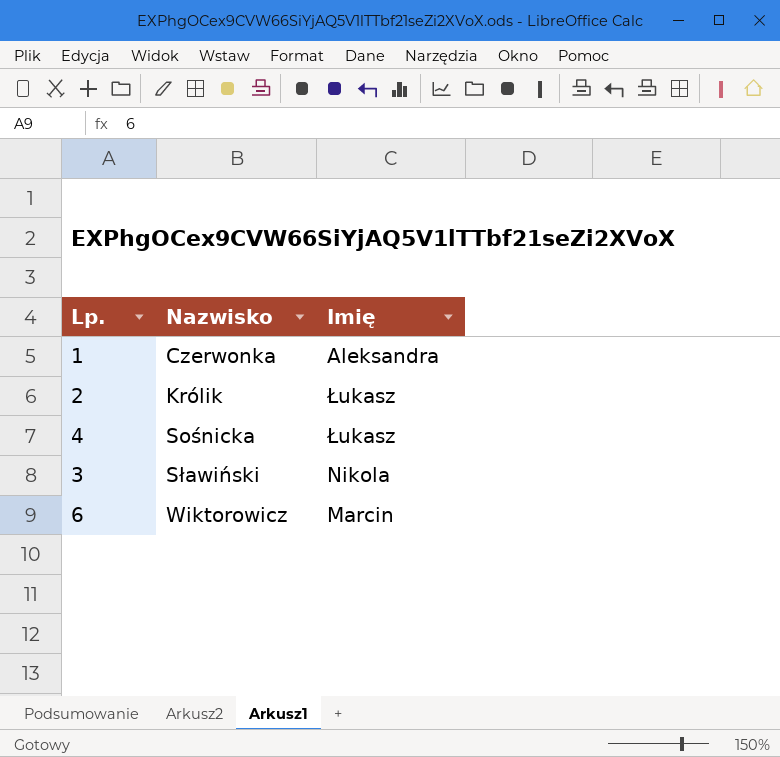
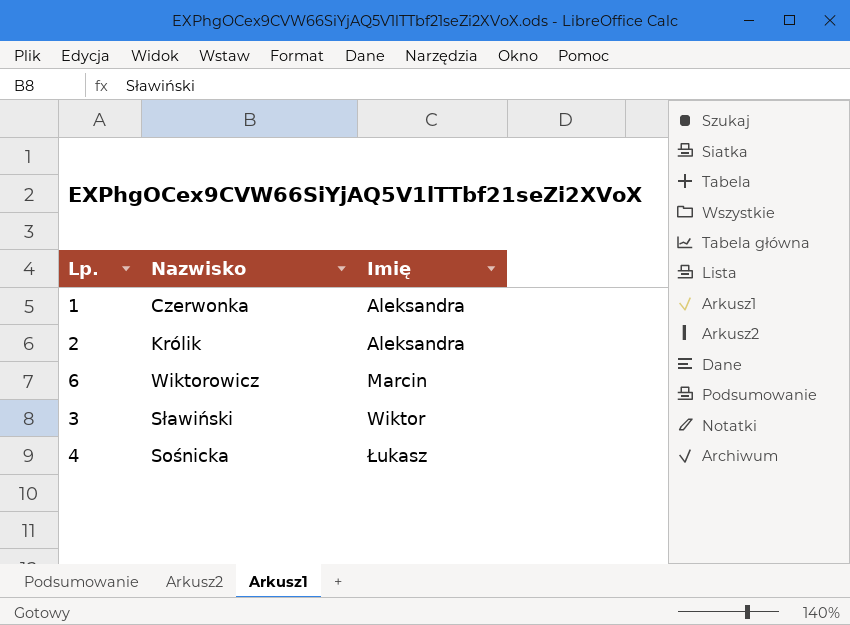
row order: Nazwisko ascending -> Imię ascending
2 | Imię: Łukasz -> Aleksandra
3 | Imię: Nikola -> Wiktor

